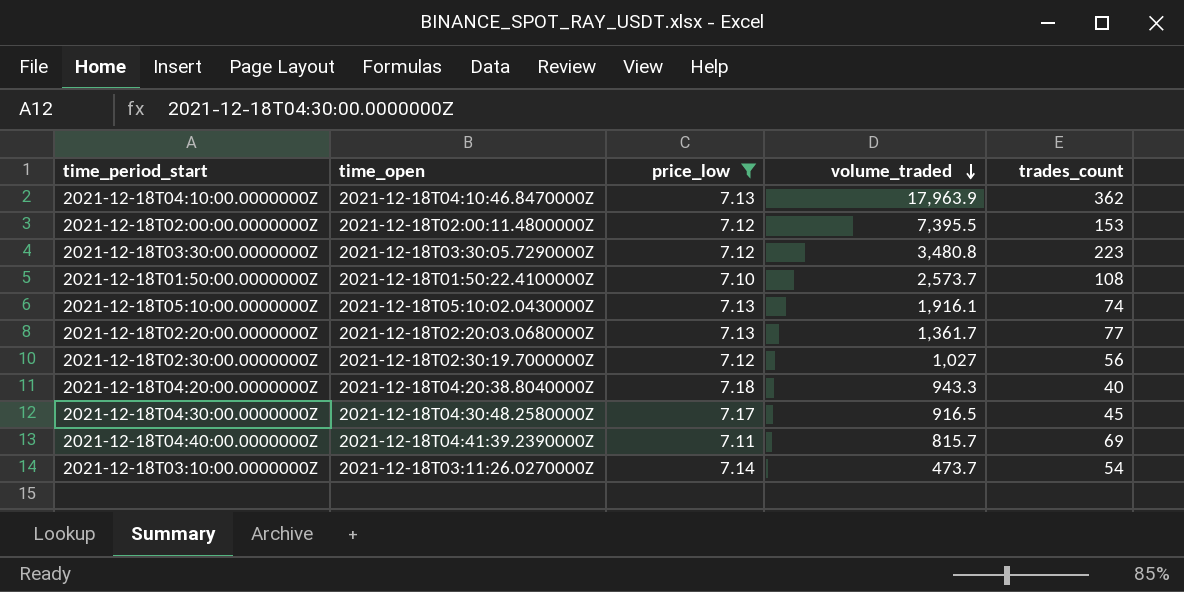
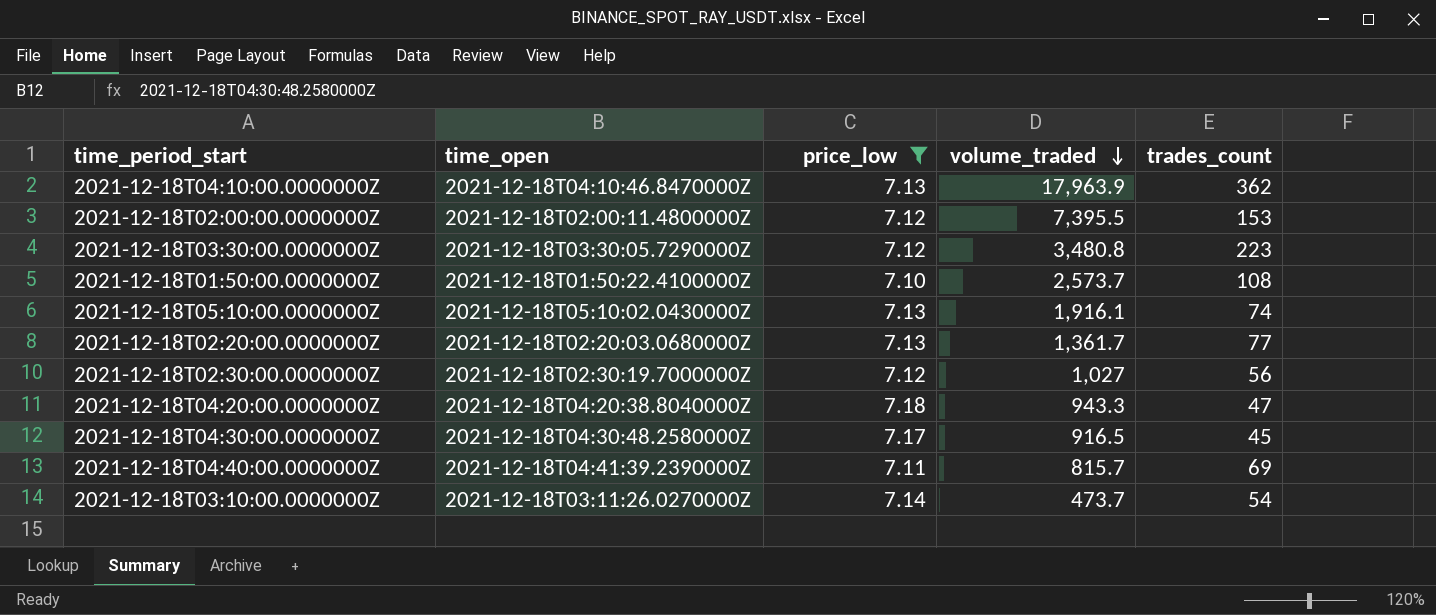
2021-12-18T04:20:00.0000000Z | trades_count: 40 -> 47

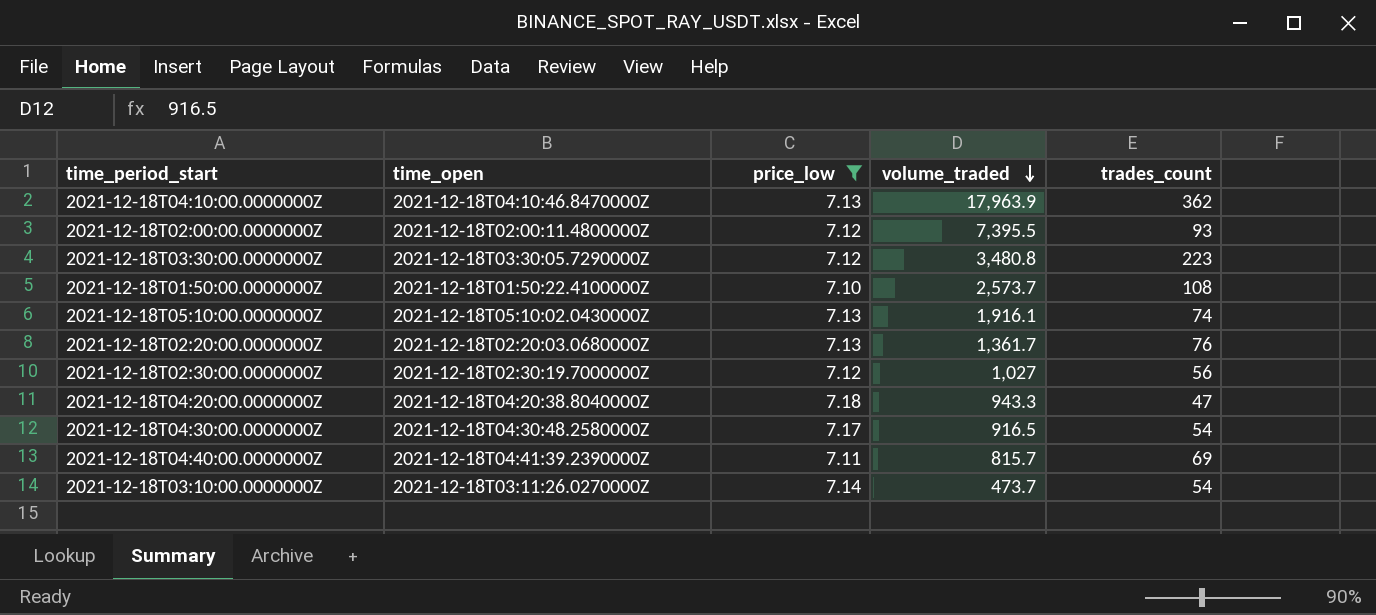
2021-12-18T02:00:00.0000000Z | trades_count: 153 -> 93
2021-12-18T02:20:00.0000000Z | trades_count: 77 -> 76
2021-12-18T04:30:00.0000000Z | trades_count: 45 -> 54

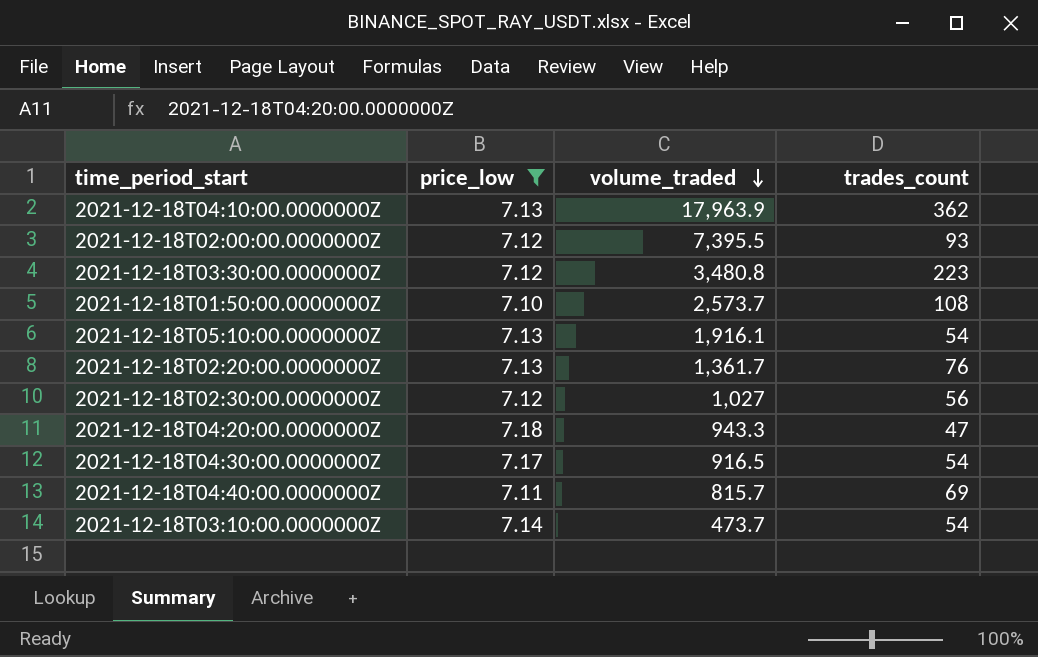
column time_open | position: 2 -> none
2021-12-18T05:10:00.0000000Z | trades_count: 74 -> 54

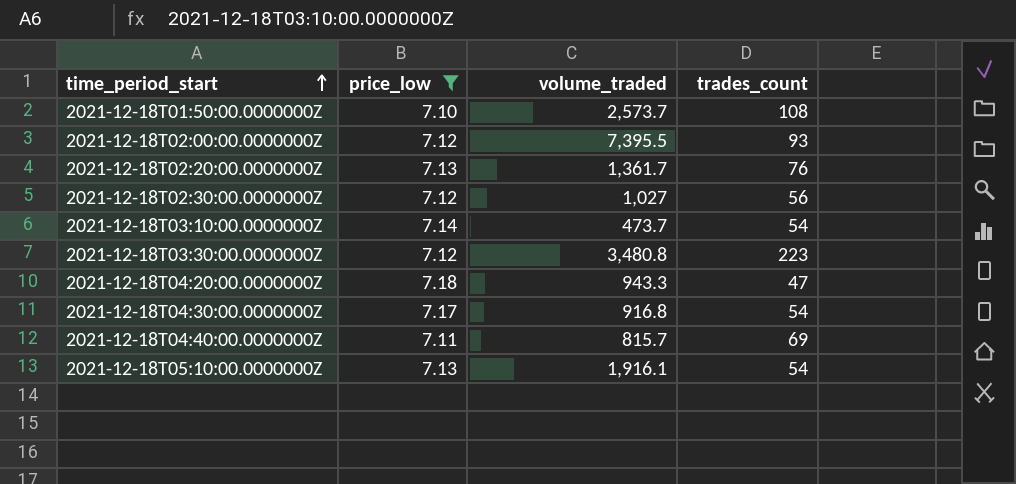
row order: volume_traded descending -> time_period_start ascending
row 2021-12-18T04:10:00.0000000Z: 7.13 | 17,963.9 | 362 -> none
2021-12-18T04:30:00.0000000Z | volume_traded: 916.5 -> 916.8

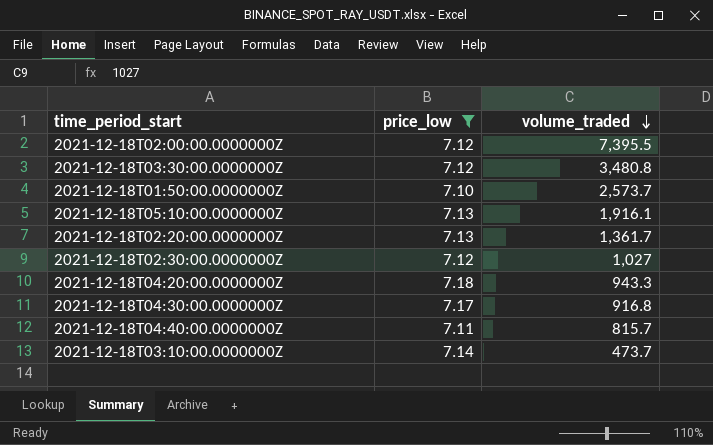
row order: time_period_start ascending -> volume_traded descending
column trades_count | position: 4 -> none

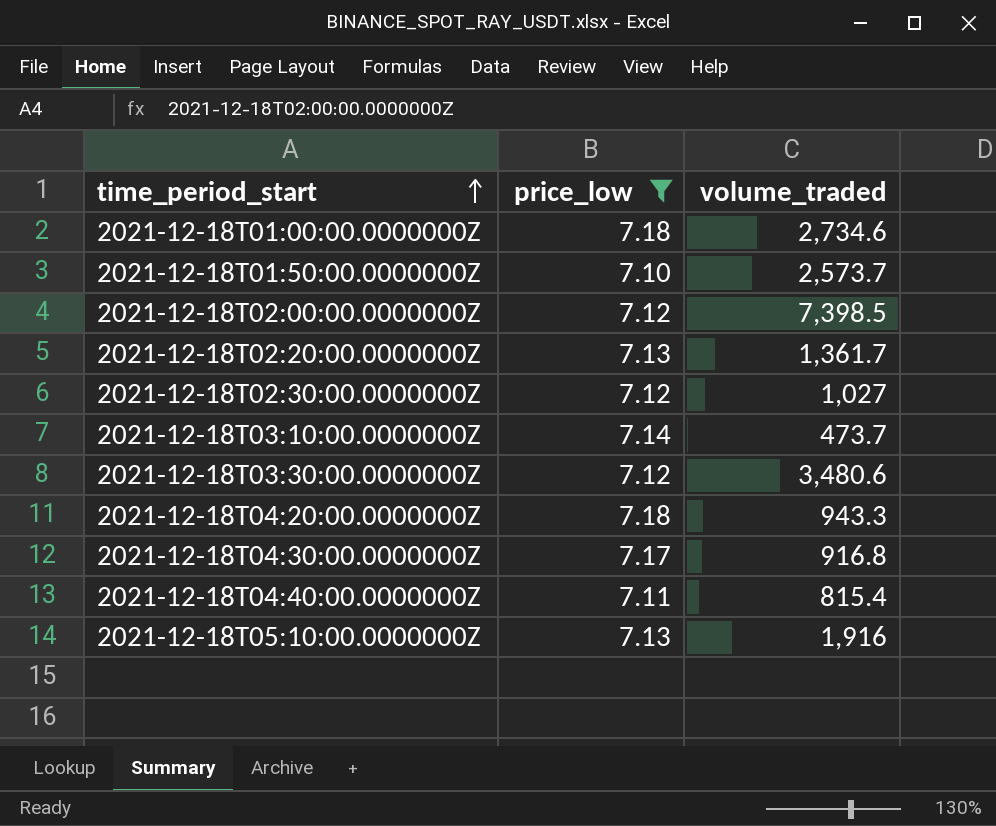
row order: volume_traded descending -> time_period_start ascending
row 2021-12-18T01:00:00.0000000Z: none -> 7.18 | 2,734.6
2021-12-18T02:00:00.0000000Z | volume_traded: 7,395.5 -> 7,398.5
2021-12-18T03:30:00.0000000Z | volume_traded: 3,480.8 -> 3,480.6
2021-12-18T04:40:00.0000000Z | volume_traded: 815.7 -> 815.4
2021-12-18T05:10:00.0000000Z | volume_traded: 1,916.1 -> 1,916

